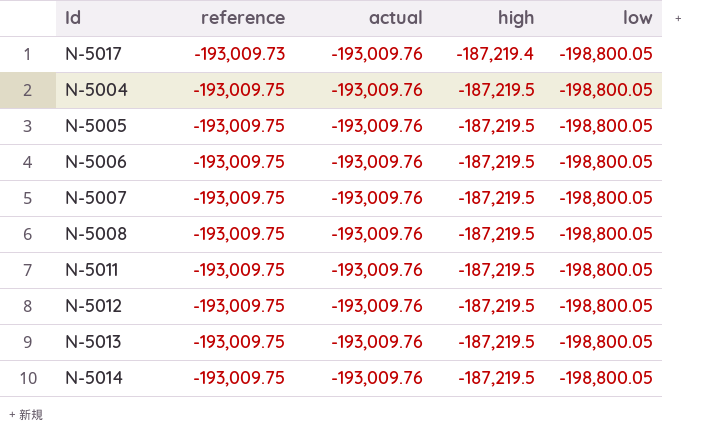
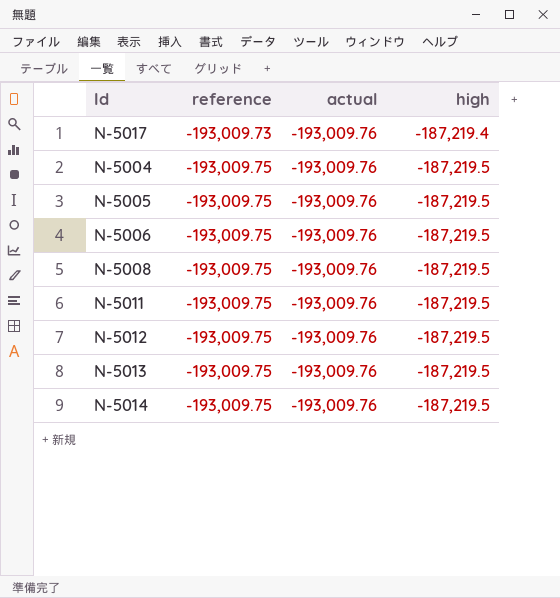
column low | position: 5 -> none
row N-5007: -193,009.75 | -193,009.76 | -187,219.5 | -198,800.05 -> none

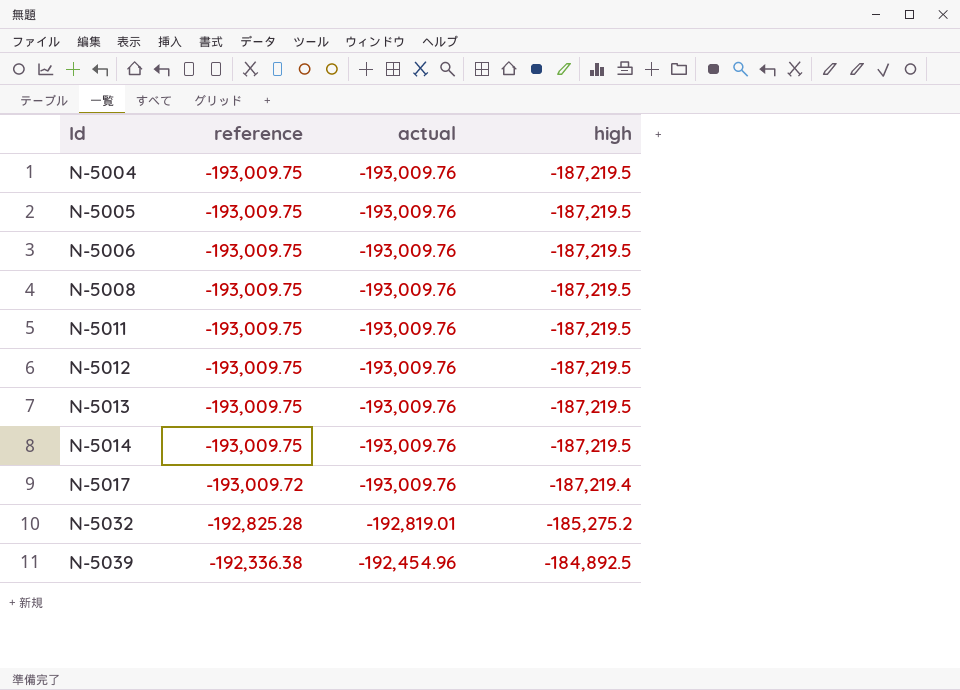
row order: reference descending -> Id ascending
N-5017 | reference: -193,009.73 -> -193,009.72
row N-5032: none -> -192,825.28 | -192,819.01 | -185,275.2
row N-5039: none -> -192,336.38 | -192,454.96 | -184,892.5

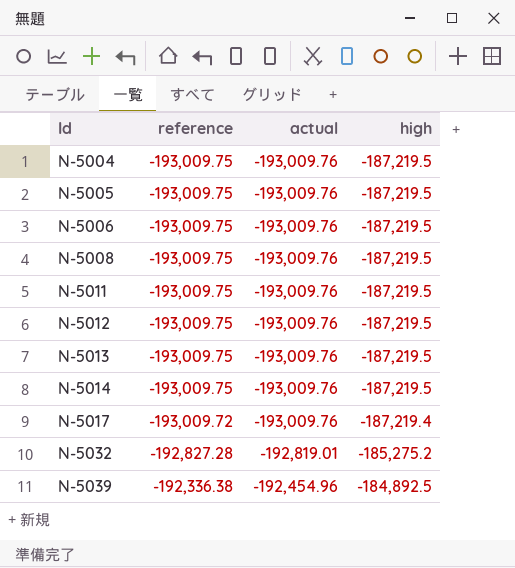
N-5032 | reference: -192,825.28 -> -192,827.28

